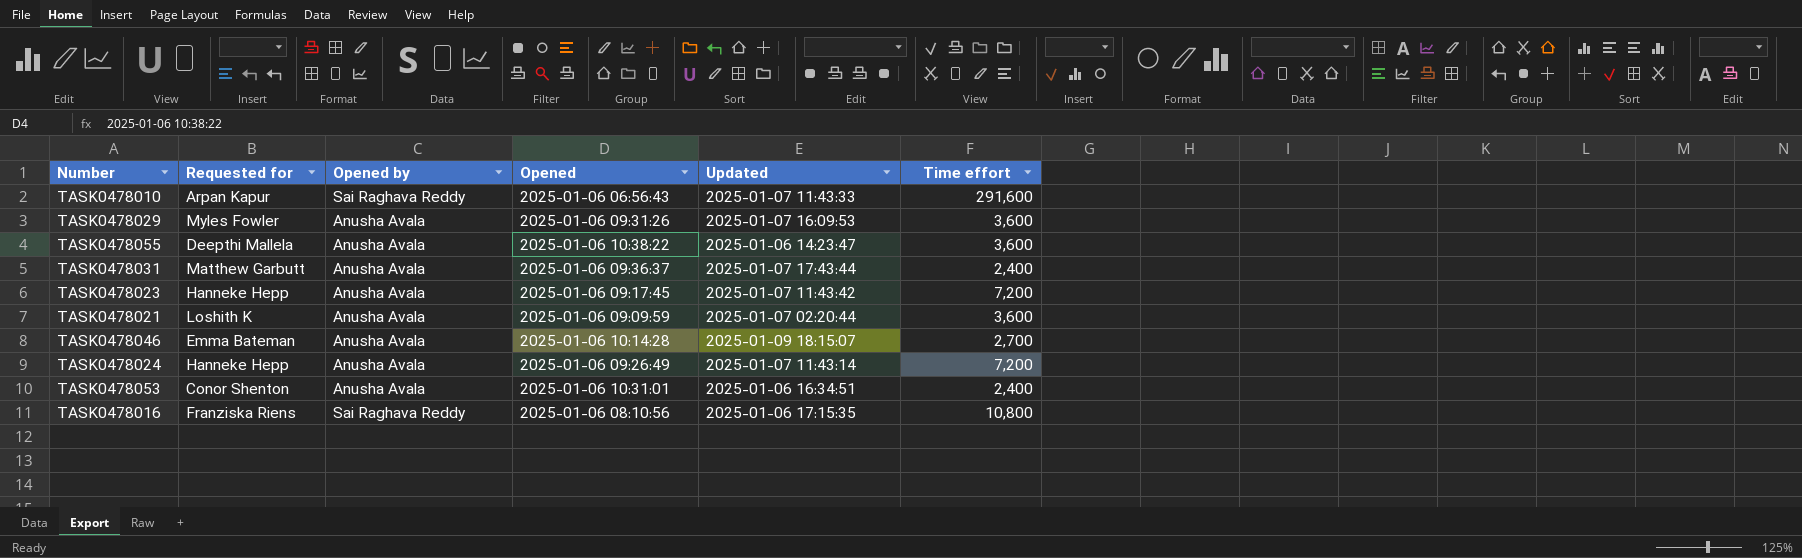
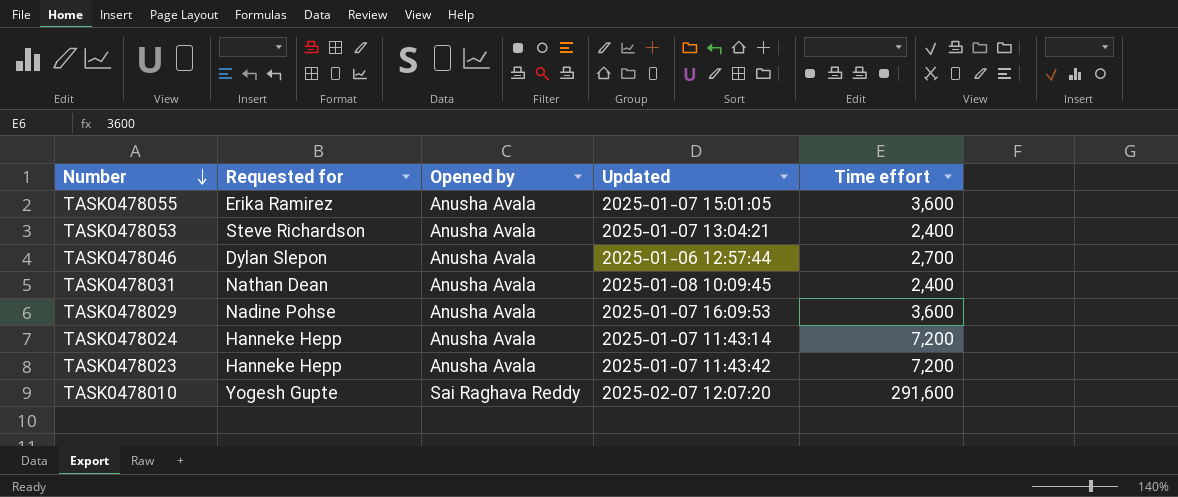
row order: none -> Number descending
column Opened | position: 4 -> none
row TASK0478021: Loshith K | Anusha Avala | 2025-01-06 09:09:59 | 2025-01-07 02:20:44 | 3,600 -> none
row TASK0478016: Franziska Riens | Sai Raghava Reddy | 2025-01-06 08:10:56 | 2025-01-06 17:15:35 | 10,800 -> none
TASK0478055 | Requested for: Deepthi Mallela -> Erika Ramirez
TASK0478055 | Updated: 2025-01-06 14:23:47 -> 2025-01-07 15:01:05
TASK0478053 | Requested for: Conor Shenton -> Steve Richardson
TASK0478053 | Updated: 2025-01-06 16:34:51 -> 2025-01-07 13:04:21
TASK0478046 | Requested for: Emma Bateman -> Dylan Slepon
TASK0478046 | Updated: 2025-01-09 18:15:07 -> 2025-01-06 12:57:44
TASK0478031 | Requested for: Matthew Garbutt -> Nathan Dean
TASK0478031 | Updated: 2025-01-07 17:43:44 -> 2025-01-08 10:09:45
TASK0478029 | Requested for: Myles Fowler -> Nadine Pohse
TASK0478010 | Requested for: Arpan Kapur -> Yogesh Gupte
TASK0478010 | Updated: 2025-01-07 11:43:33 -> 2025-02-07 12:07:20

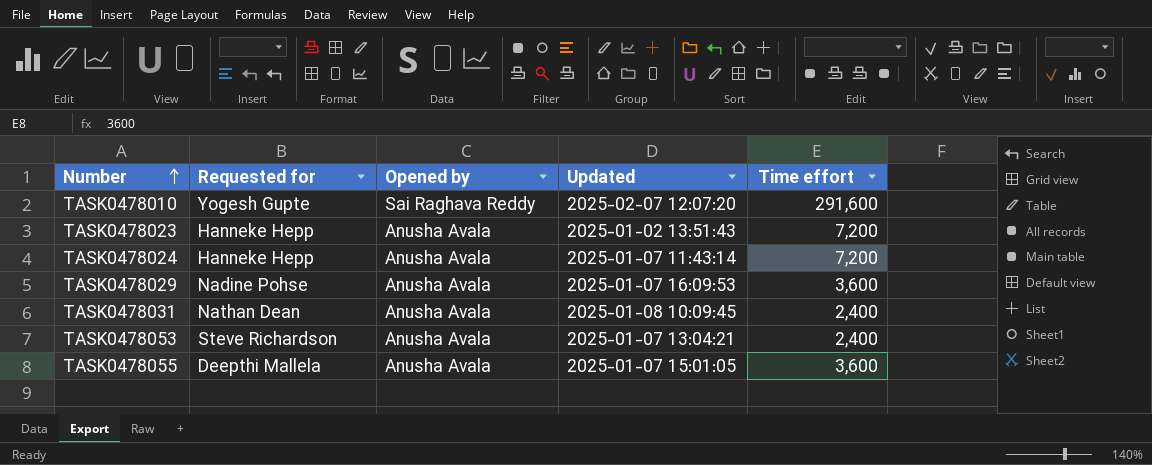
row order: Number descending -> Number ascending
row TASK0478046: Dylan Slepon | Anusha Avala | 2025-01-06 12:57:44 | 2,700 -> none
TASK0478023 | Updated: 2025-01-07 11:43:42 -> 2025-01-02 13:51:43
TASK0478055 | Requested for: Erika Ramirez -> Deepthi Mallela

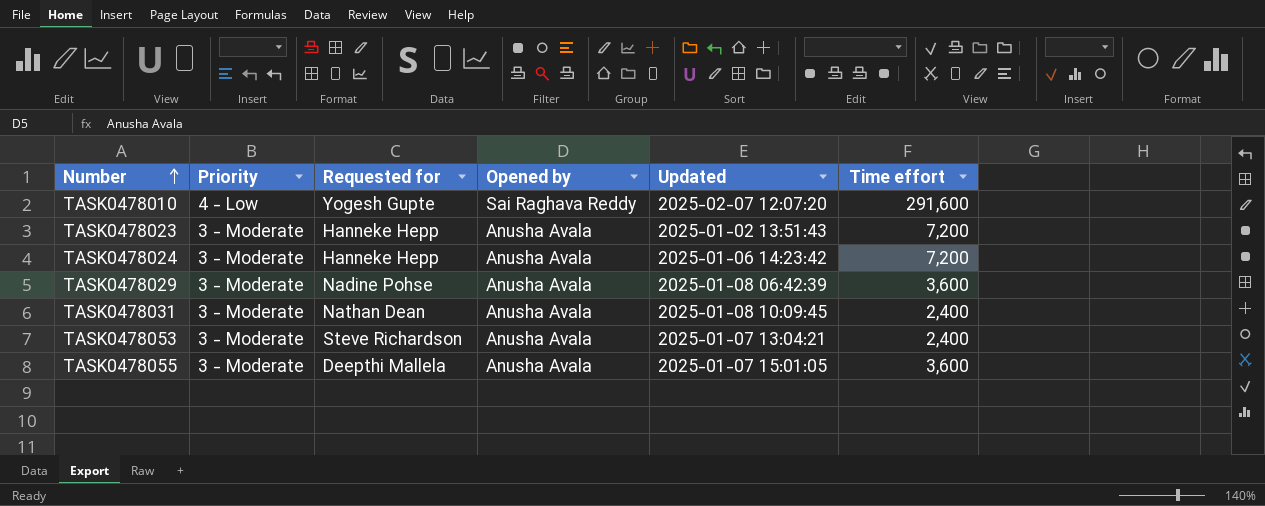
column Priority | position: none -> 2
TASK0478024 | Updated: 2025-01-07 11:43:14 -> 2025-01-06 14:23:42
TASK0478029 | Updated: 2025-01-07 16:09:53 -> 2025-01-08 06:42:39

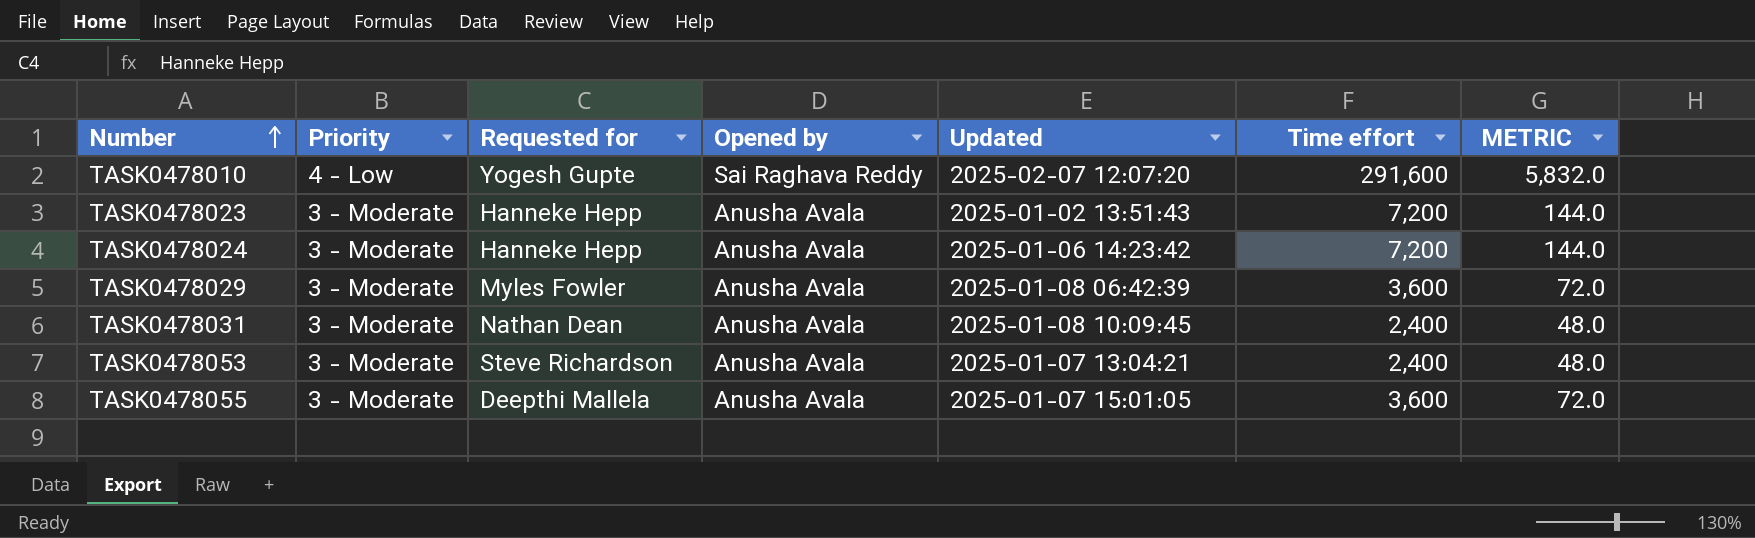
column METRIC | formula: none -> [Time effort] * 0.02
TASK0478029 | Requested for: Nadine Pohse -> Myles Fowler

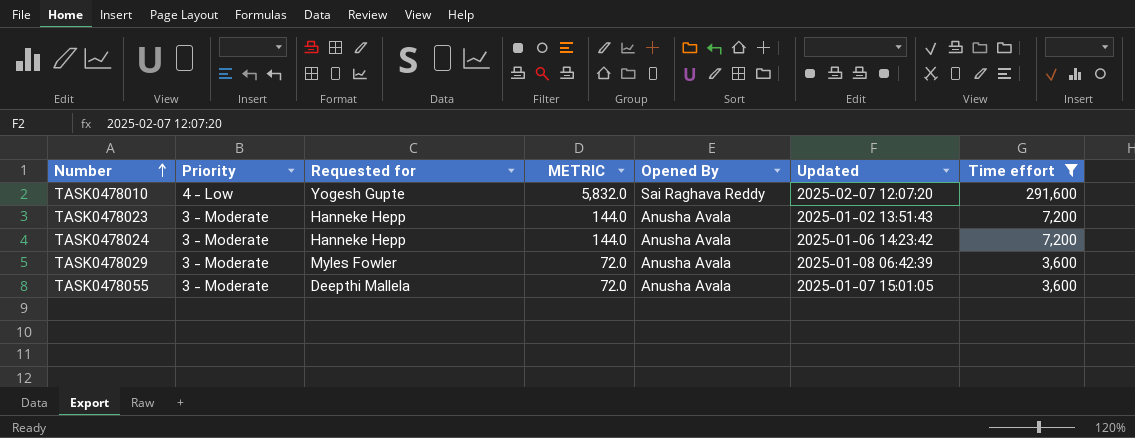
filter: none -> Time effort != 2,400
column METRIC | position: 7 -> 4
column name: Opened by -> Opened By

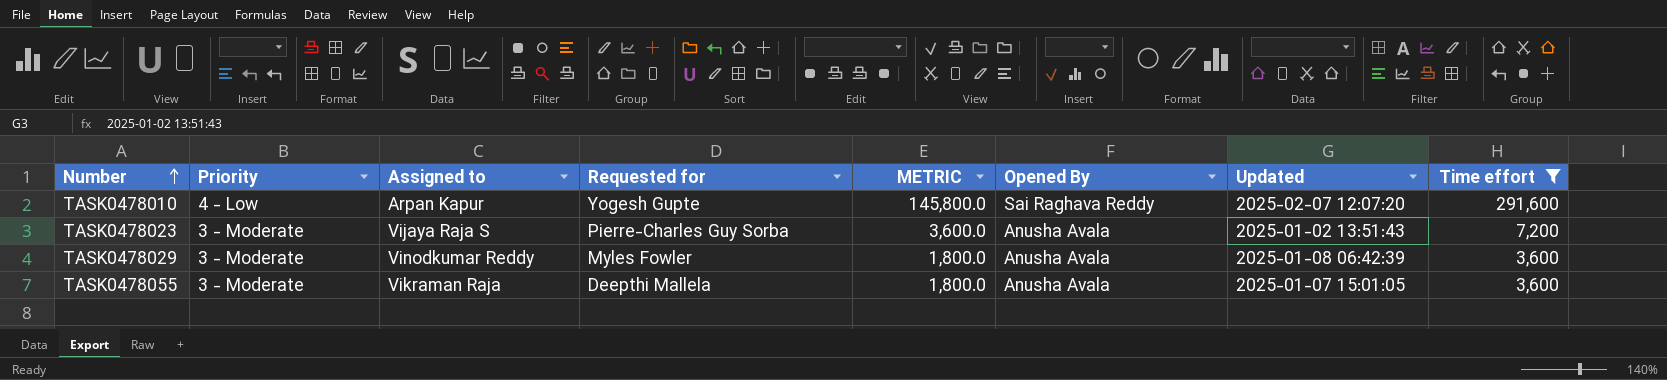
column Assigned to | position: none -> 3
column METRIC | formula: [Time effort] * 0.02 -> [Time effort] * 0.5
row TASK0478024: 3 - Moderate | Hanneke Hepp | 144.0 | Anusha Avala | 2025-01-06 14:23:42 | 7,200 -> none
TASK0478023 | Requested for: Hanneke Hepp -> Pierre-Charles Guy Sorba

